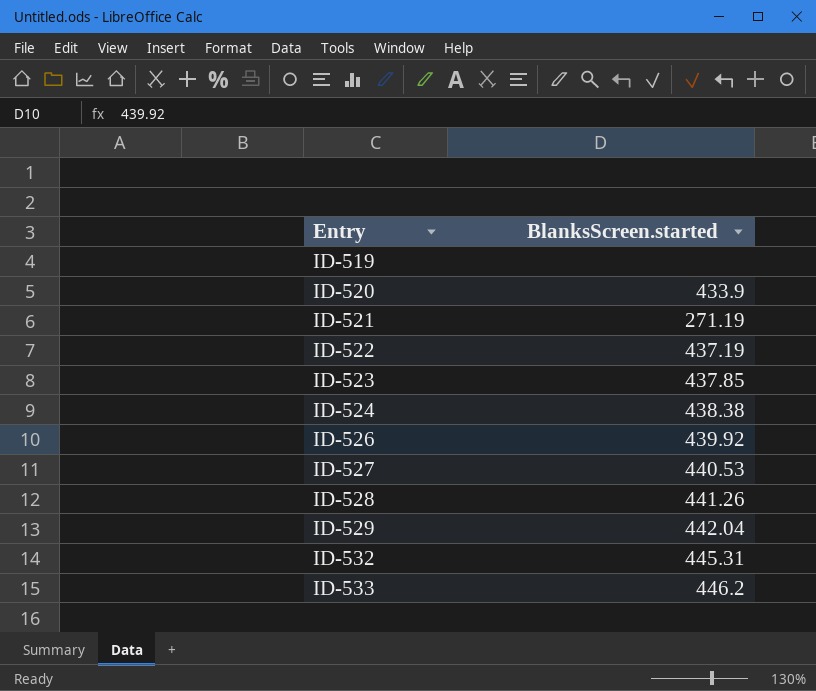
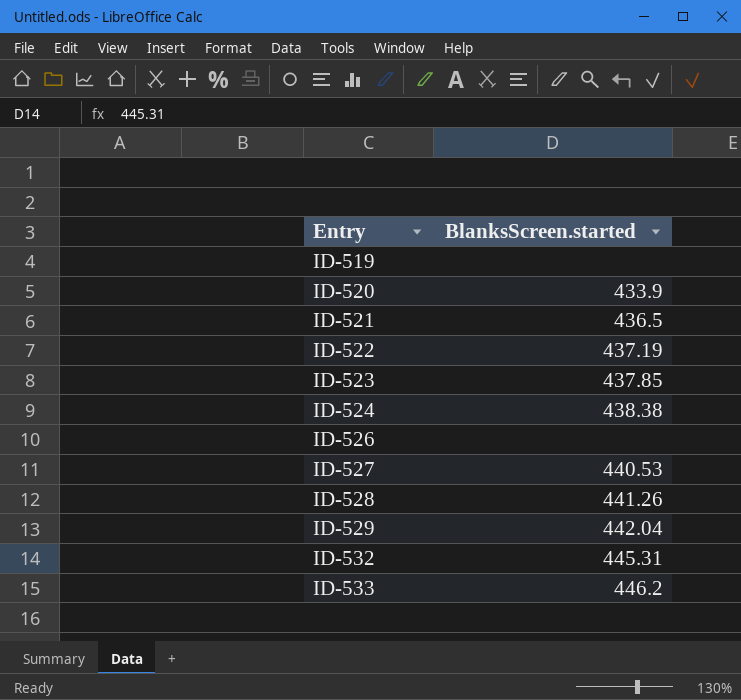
ID-521 | BlanksScreen.started: 271.19 -> 436.5
ID-526 | BlanksScreen.started: 439.92 -> none

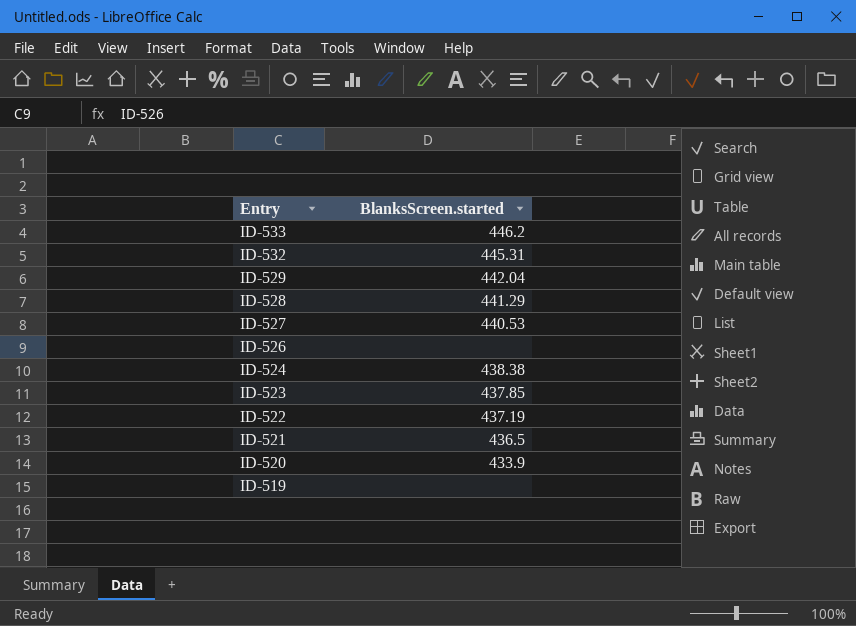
row order: Entry ascending -> Entry descending
ID-528 | BlanksScreen.started: 441.26 -> 441.29

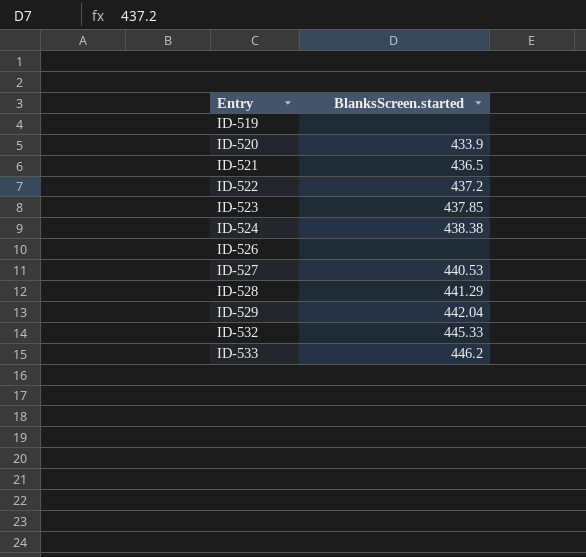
row order: Entry descending -> Entry ascending
ID-522 | BlanksScreen.started: 437.19 -> 437.2
ID-532 | BlanksScreen.started: 445.31 -> 445.33

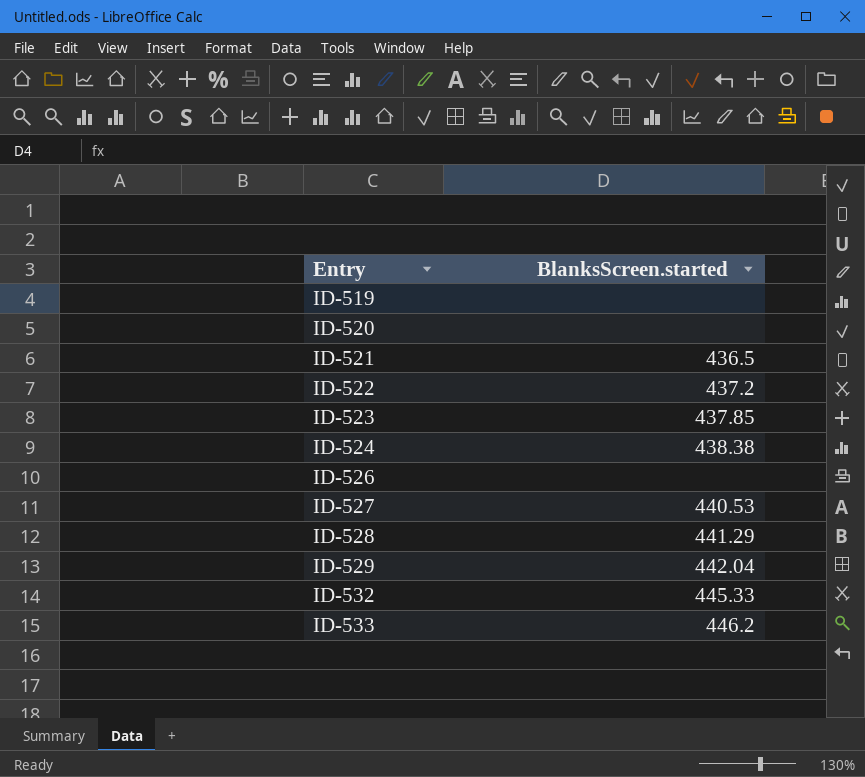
ID-520 | BlanksScreen.started: 433.9 -> none

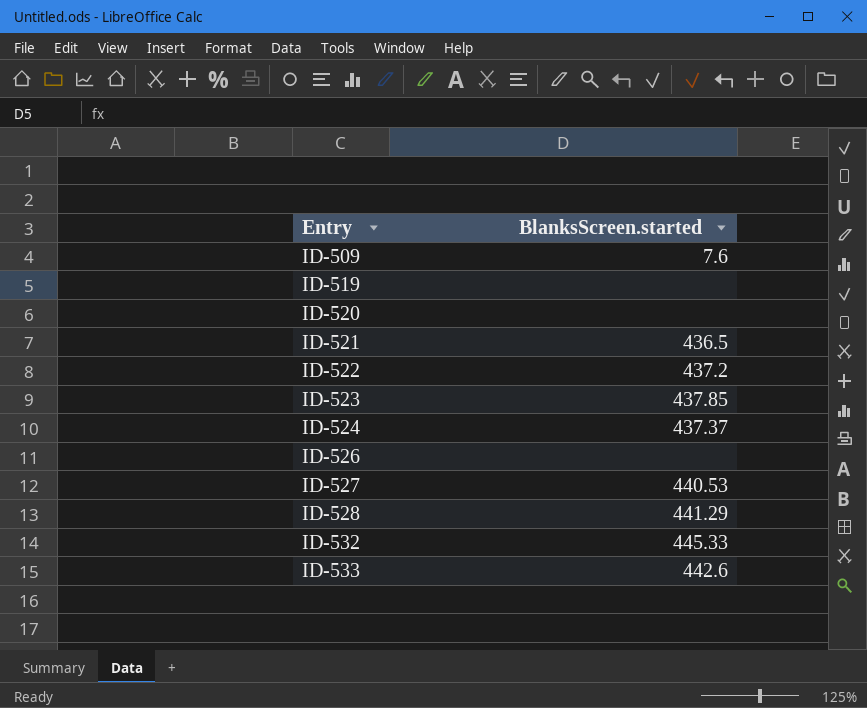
row ID-529: 442.04 -> none
row ID-509: none -> 7.6
ID-524 | BlanksScreen.started: 438.38 -> 437.37
ID-533 | BlanksScreen.started: 446.2 -> 442.6

